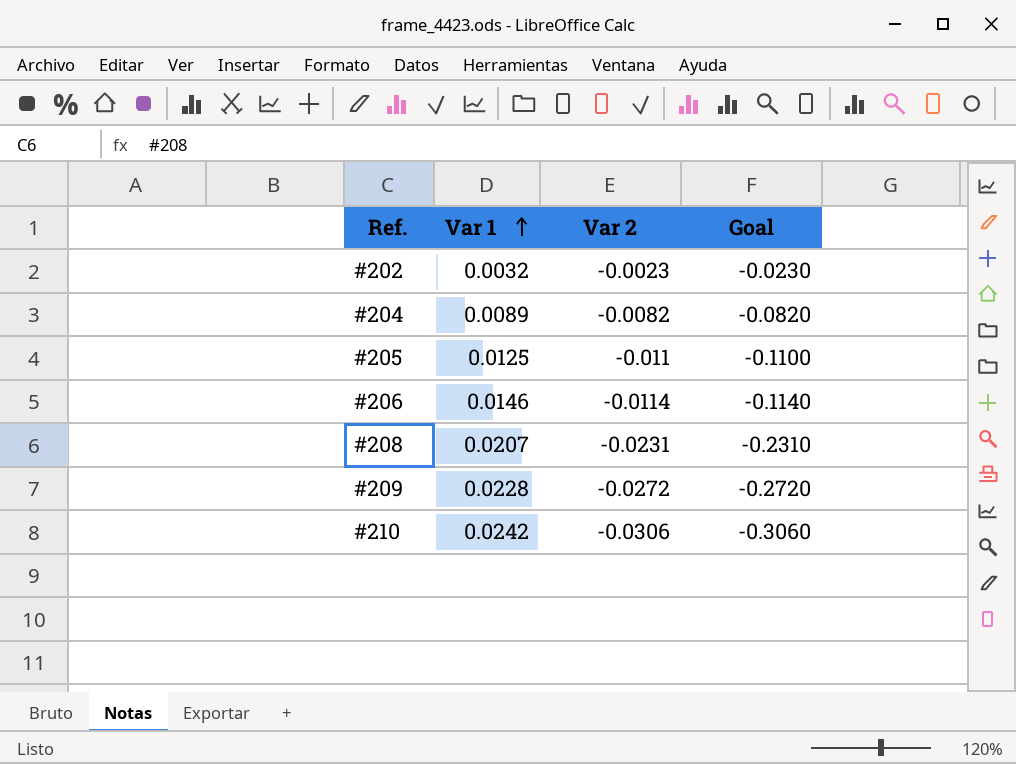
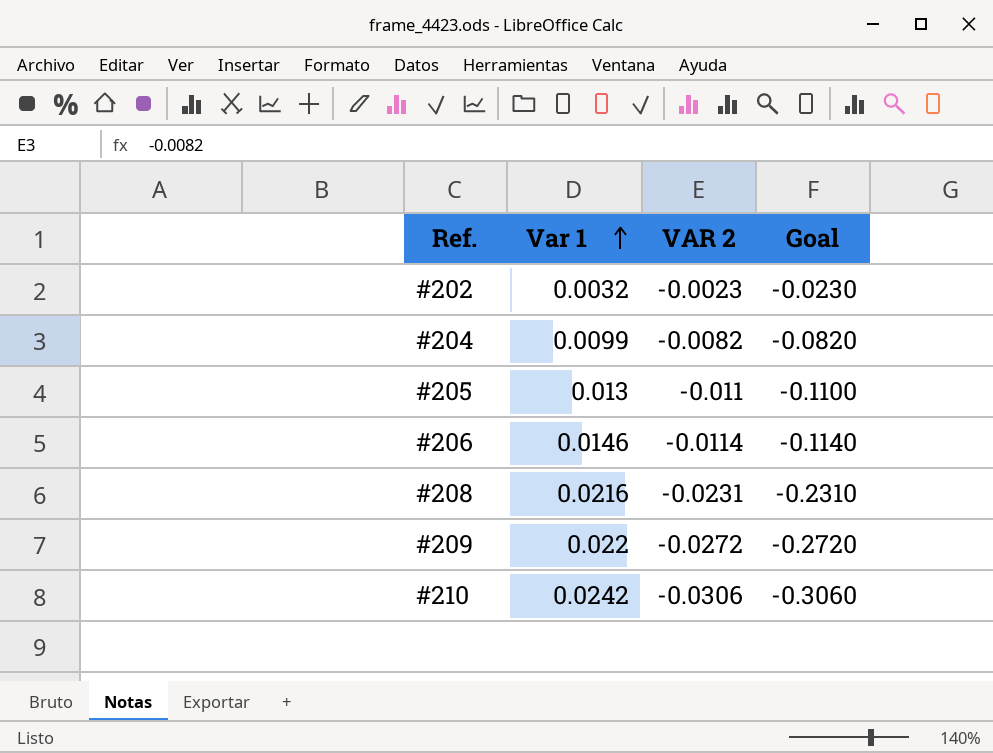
column name: Var 2 -> VAR 2
#204 | Var 1: 0.0089 -> 0.0099
#205 | Var 1: 0.0125 -> 0.013
#208 | Var 1: 0.0207 -> 0.0216
#209 | Var 1: 0.0228 -> 0.022

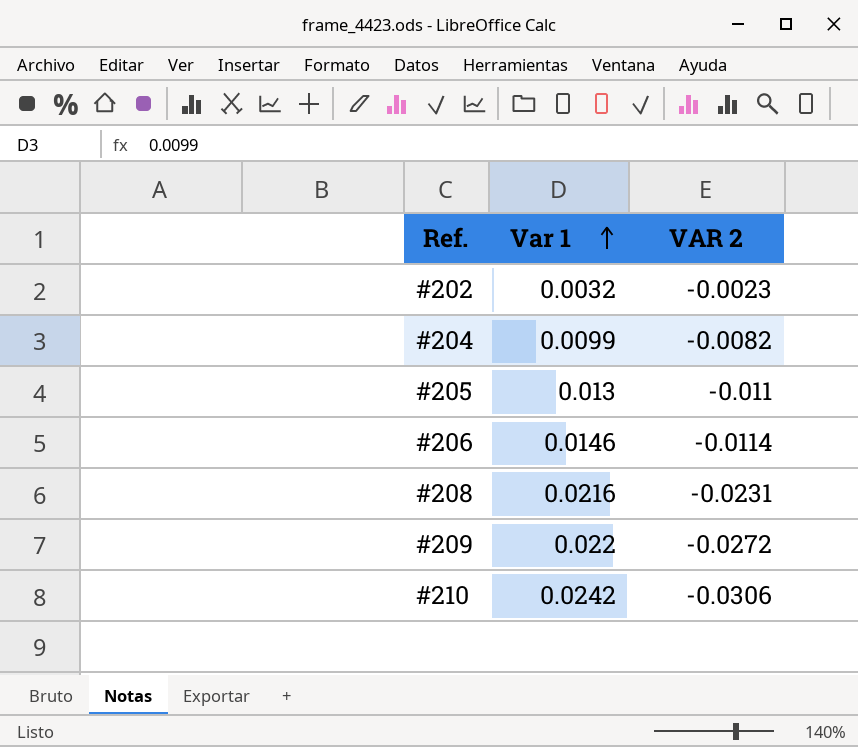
column Goal | formula: [VAR 2] * 10 -> none

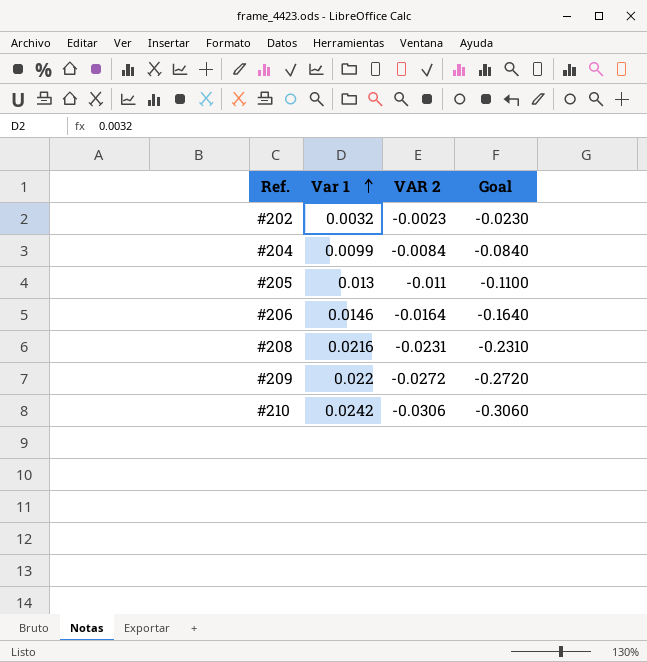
column Goal | formula: none -> [VAR 2] * 10
#204 | VAR 2: -0.0082 -> -0.0084
#206 | VAR 2: -0.0114 -> -0.0164

